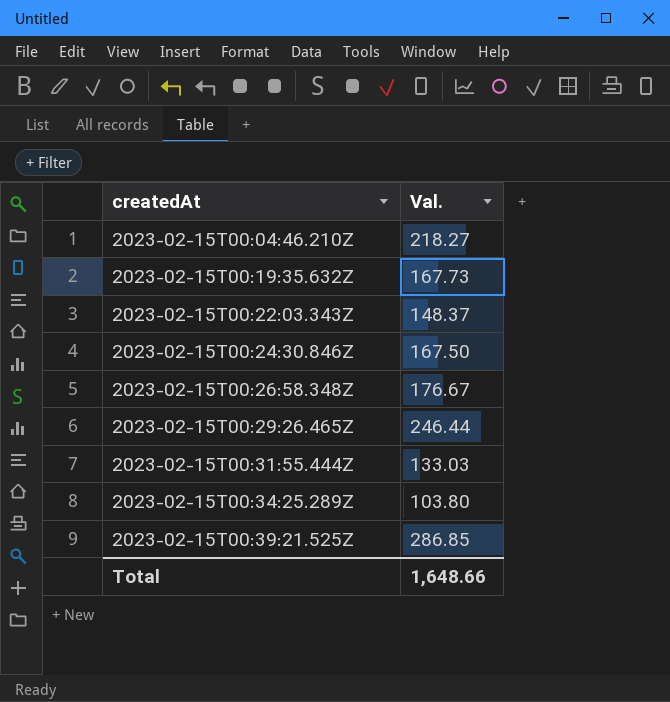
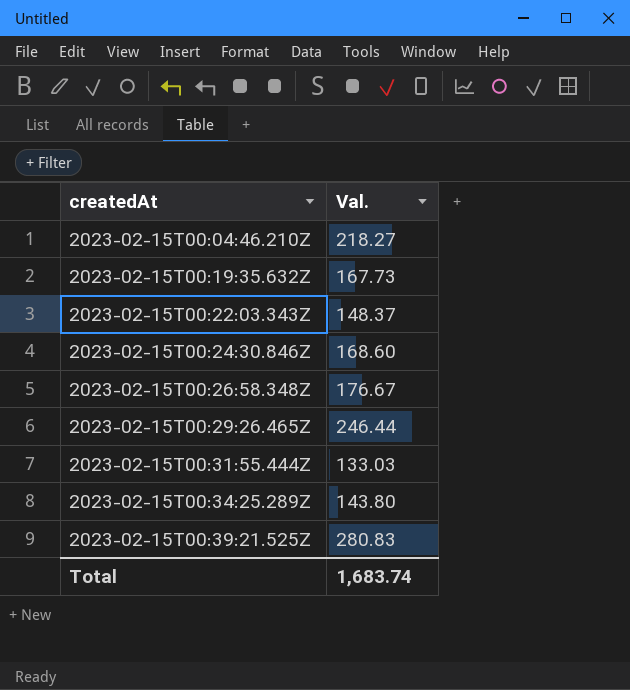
2023-02-15T00:24:30.846Z | Val.: 167.50 -> 168.60
2023-02-15T00:34:25.289Z | Val.: 103.80 -> 143.80
2023-02-15T00:39:21.525Z | Val.: 286.85 -> 280.83
Total | Val.: 1,648.66 -> 1,683.74

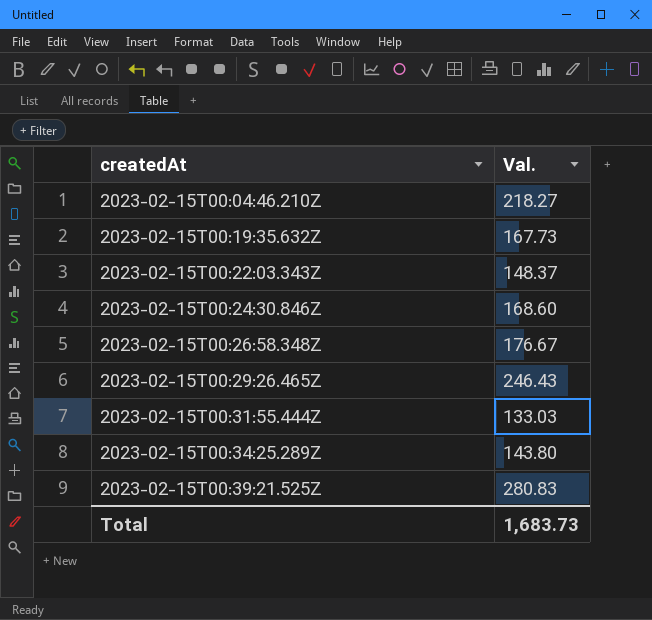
2023-02-15T00:29:26.465Z | Val.: 246.44 -> 246.43
Total | Val.: 1,683.74 -> 1,683.73

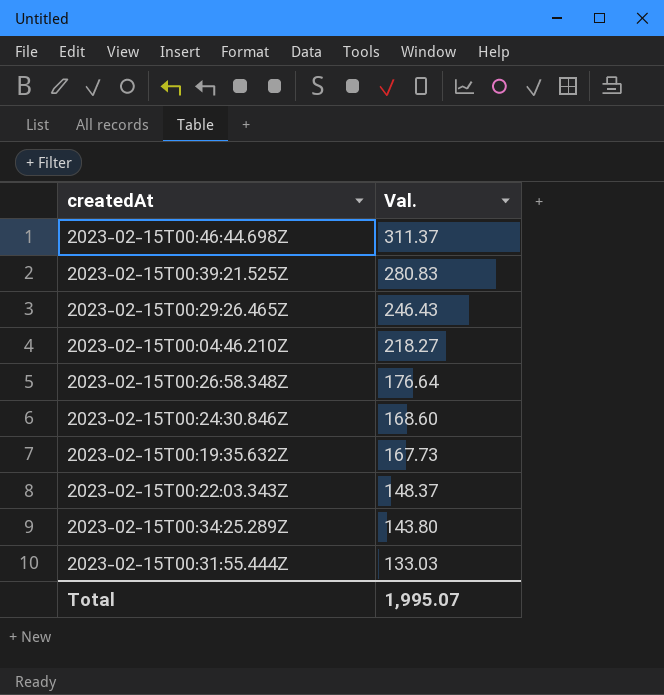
row order: createdAt ascending -> Val. descending
row 2023-02-15T00:46:44.698Z: none -> 311.37
2023-02-15T00:26:58.348Z | Val.: 176.67 -> 176.64
Total | Val.: 1,683.73 -> 1,995.07

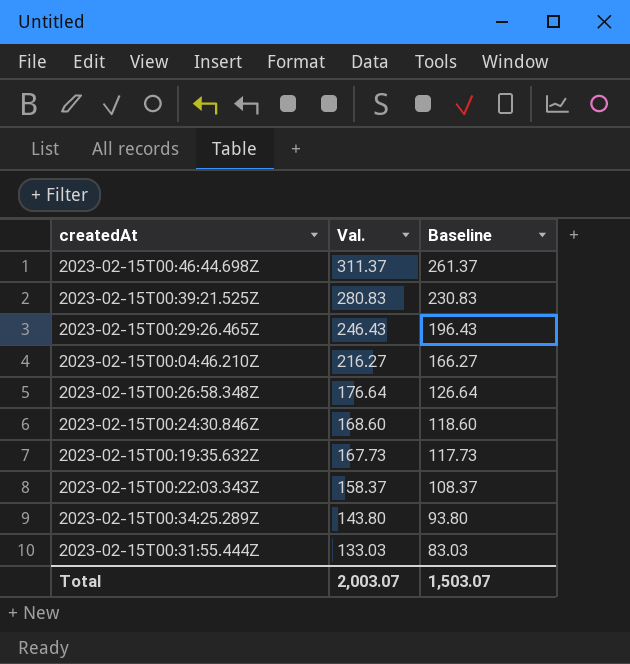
column Baseline | formula: none -> [Val.] - 50
2023-02-15T00:04:46.210Z | Val.: 218.27 -> 216.27
2023-02-15T00:22:03.343Z | Val.: 148.37 -> 158.37
Total | Val.: 1,995.07 -> 2,003.07

